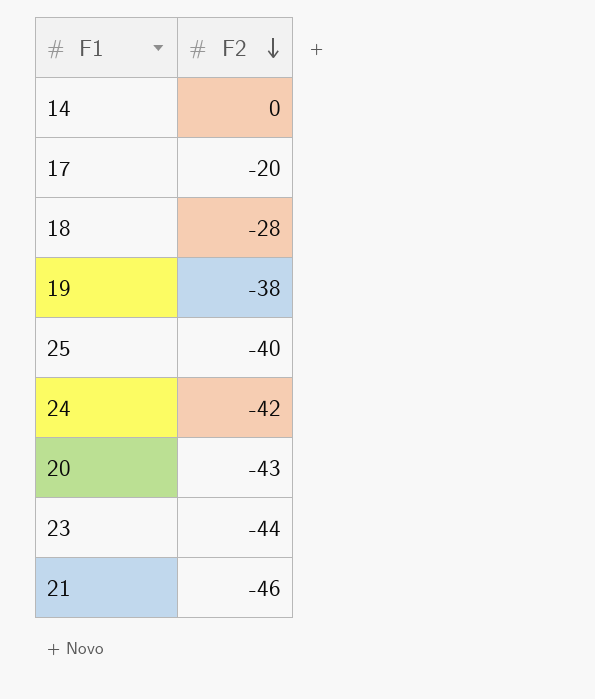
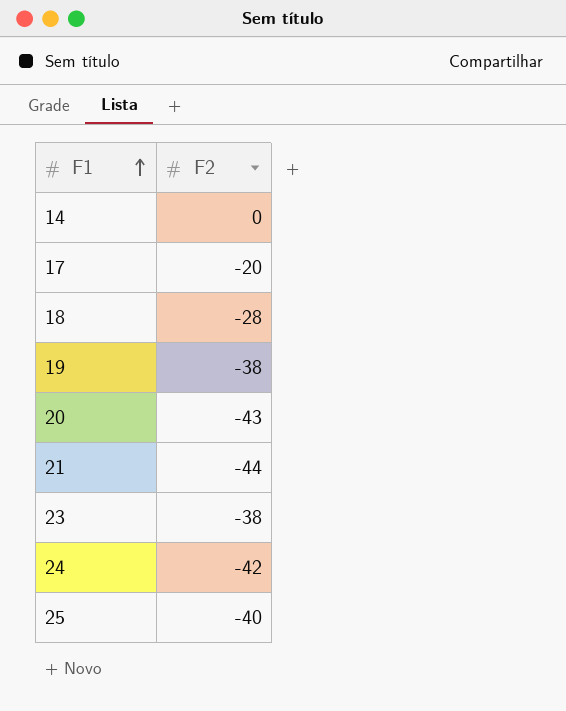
row order: F2 descending -> F1 ascending
21 | F2: -46 -> -44
23 | F2: -44 -> -38

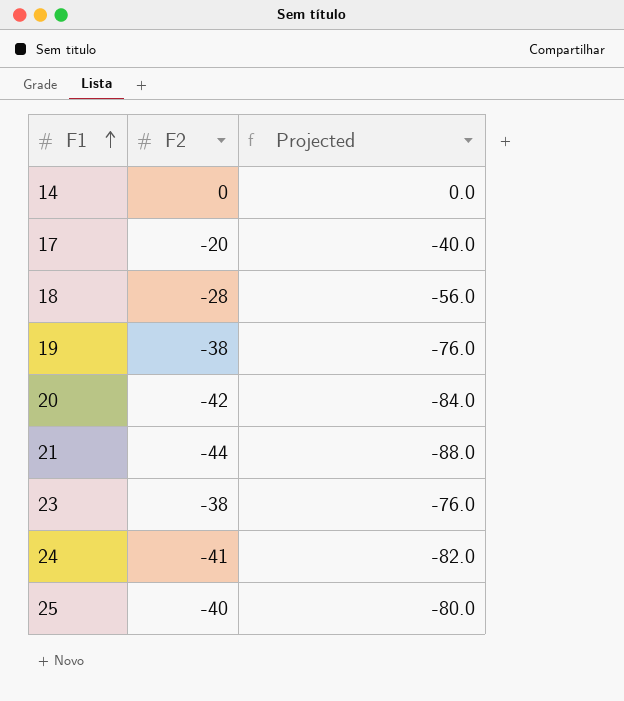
column Projected | formula: none -> [F2] * 2
20 | F2: -43 -> -42
24 | F2: -42 -> -41

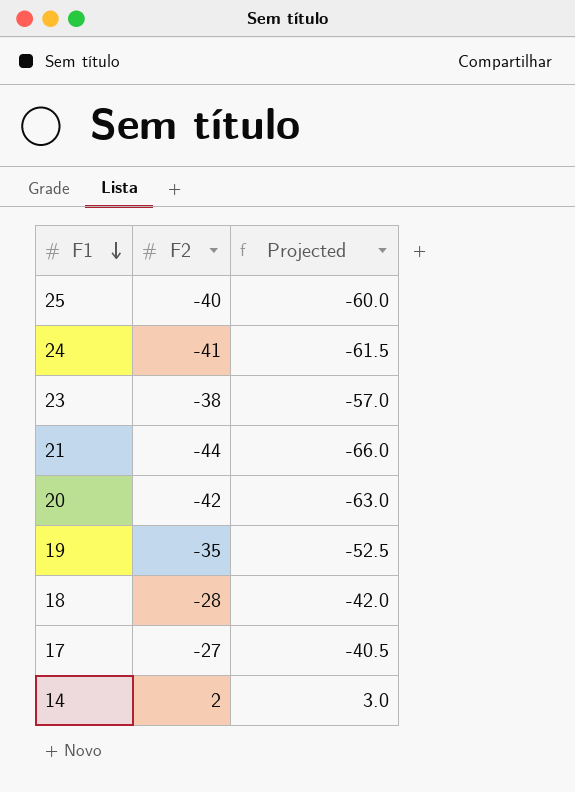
row order: F1 ascending -> F1 descending
column Projected | formula: [F2] * 2 -> [F2] * 1.5
19 | F2: -38 -> -35
17 | F2: -20 -> -27
14 | F2: 0 -> 2

